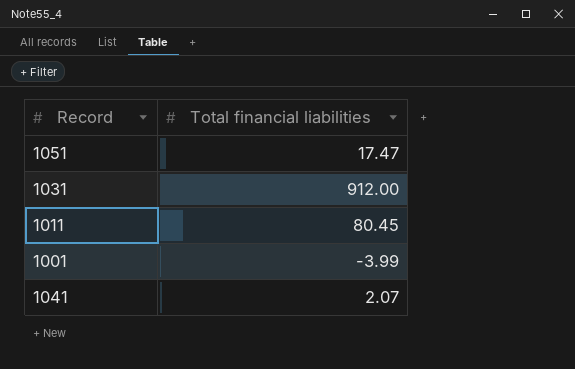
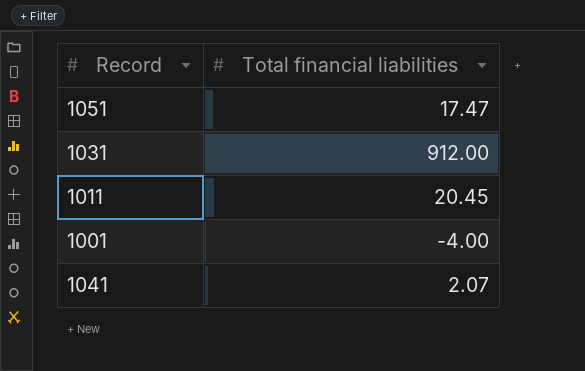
1011 | Total financial liabilities: 80.45 -> 20.45
1001 | Total financial liabilities: -3.99 -> -4.00

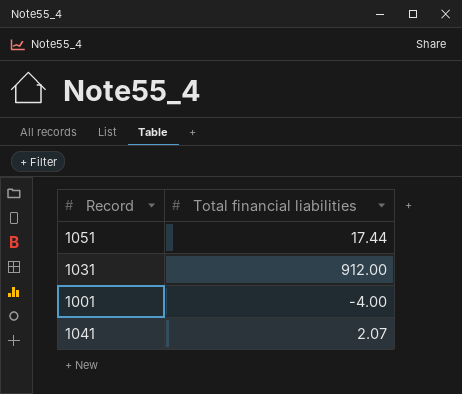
row 1011: 20.45 -> none
1051 | Total financial liabilities: 17.47 -> 17.44

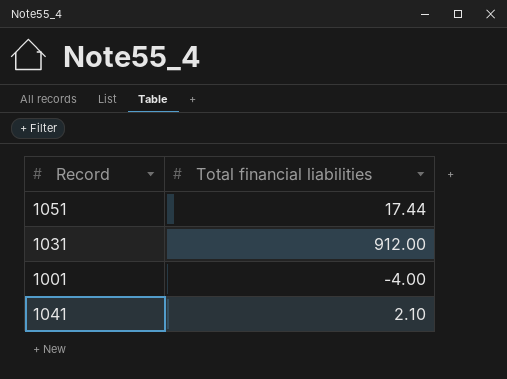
1041 | Total financial liabilities: 2.07 -> 2.10

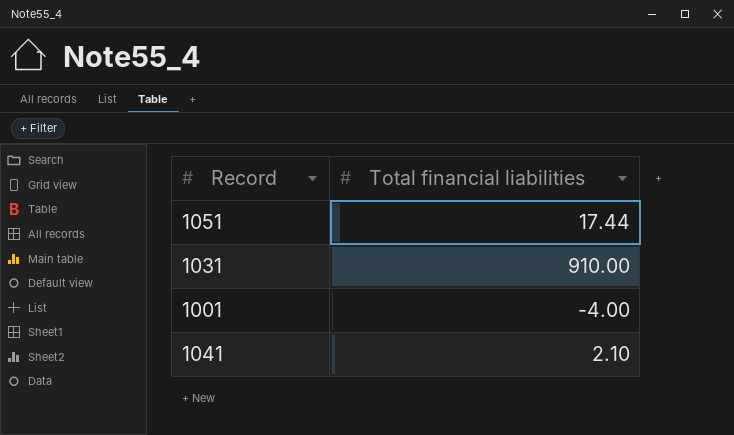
1031 | Total financial liabilities: 912.00 -> 910.00

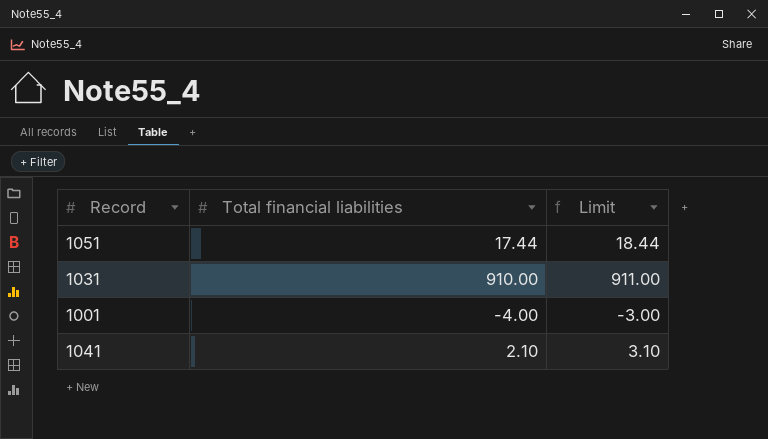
column Limit | formula: none -> [Total financial liabilities] + 1

